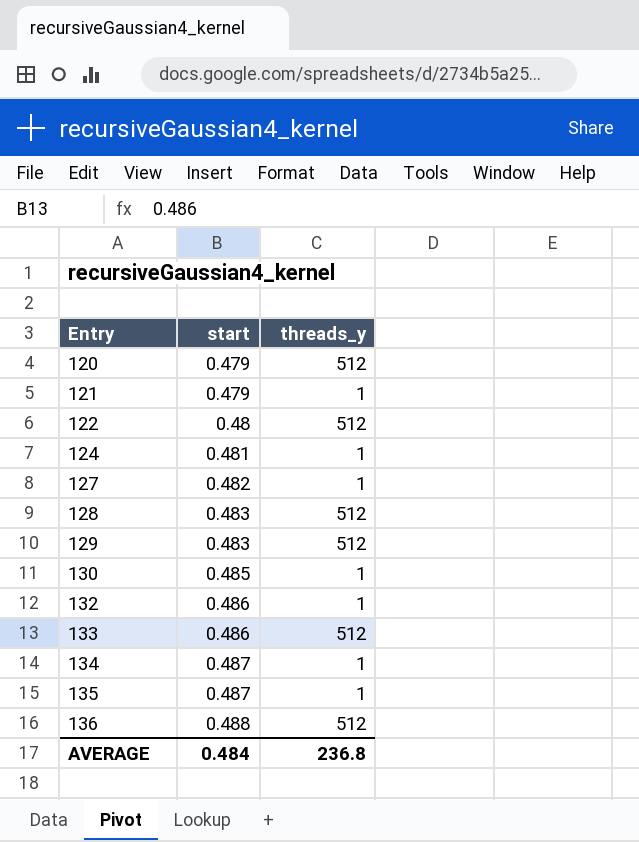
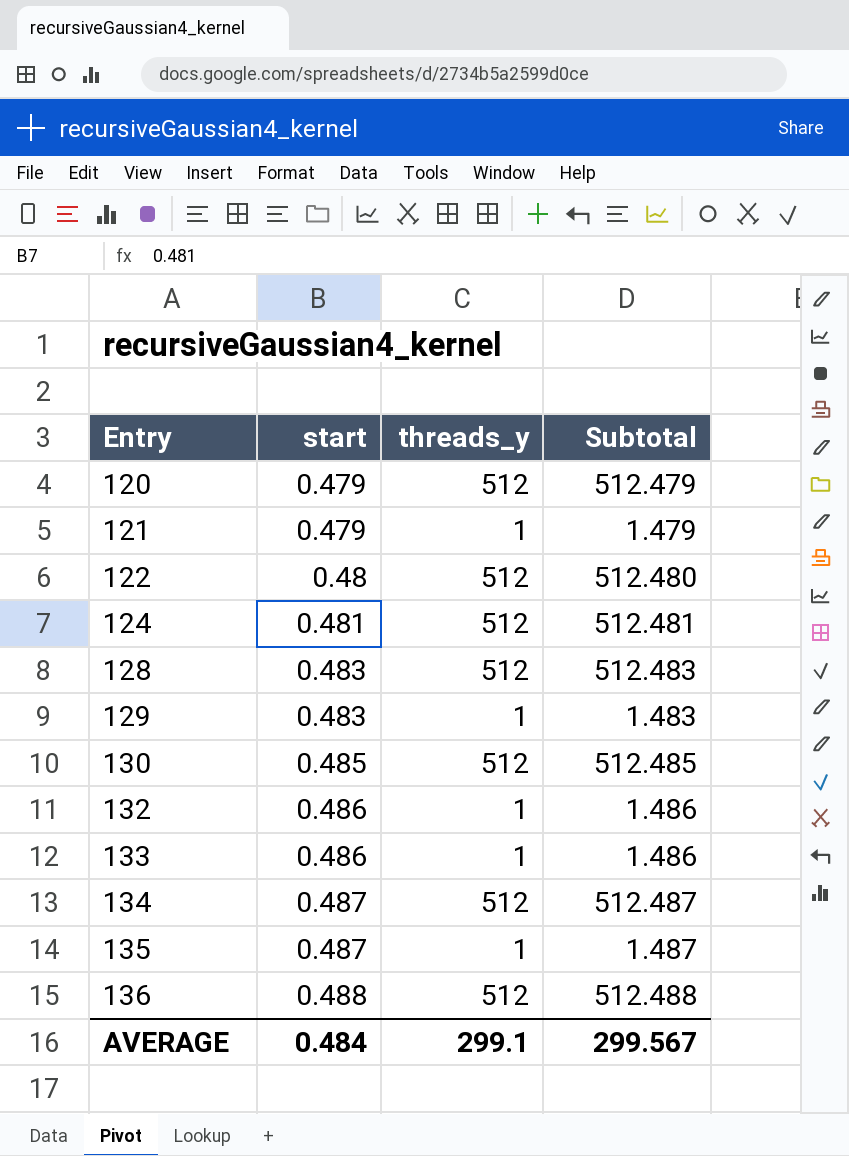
column Subtotal | formula: none -> [start] + [threads_y]
row 127: 0.482 | 1 -> none
124 | threads_y: 1 -> 512
129 | threads_y: 512 -> 1
130 | threads_y: 1 -> 512
133 | threads_y: 512 -> 1
134 | threads_y: 1 -> 512
AVERAGE | threads_y: 236.8 -> 299.1

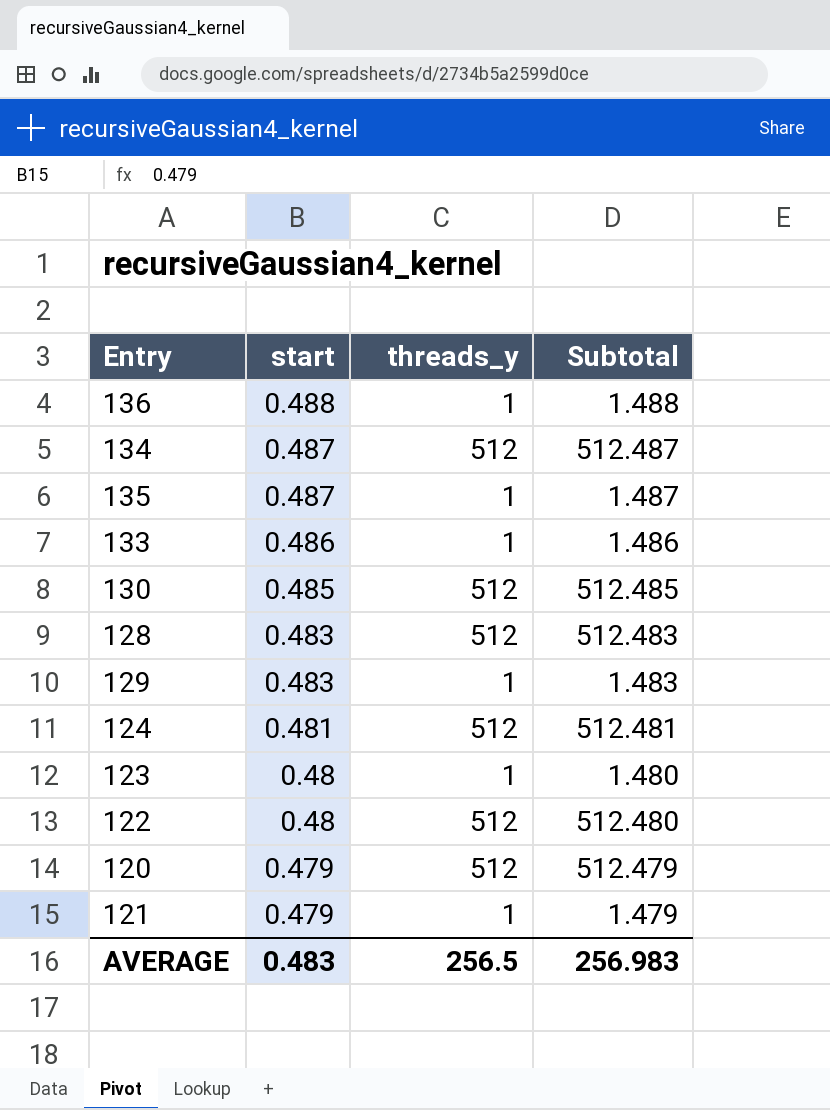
row order: Entry ascending -> start descending
row 132: 0.486 | 1 | 1.486 -> none
136 | threads_y: 512 -> 1
136 | Subtotal: 512.488 -> 1.488
row 123: none -> 0.48 | 1 | 1.480
AVERAGE | start: 0.484 -> 0.483
AVERAGE | threads_y: 299.1 -> 256.5
AVERAGE | Subtotal: 299.567 -> 256.983

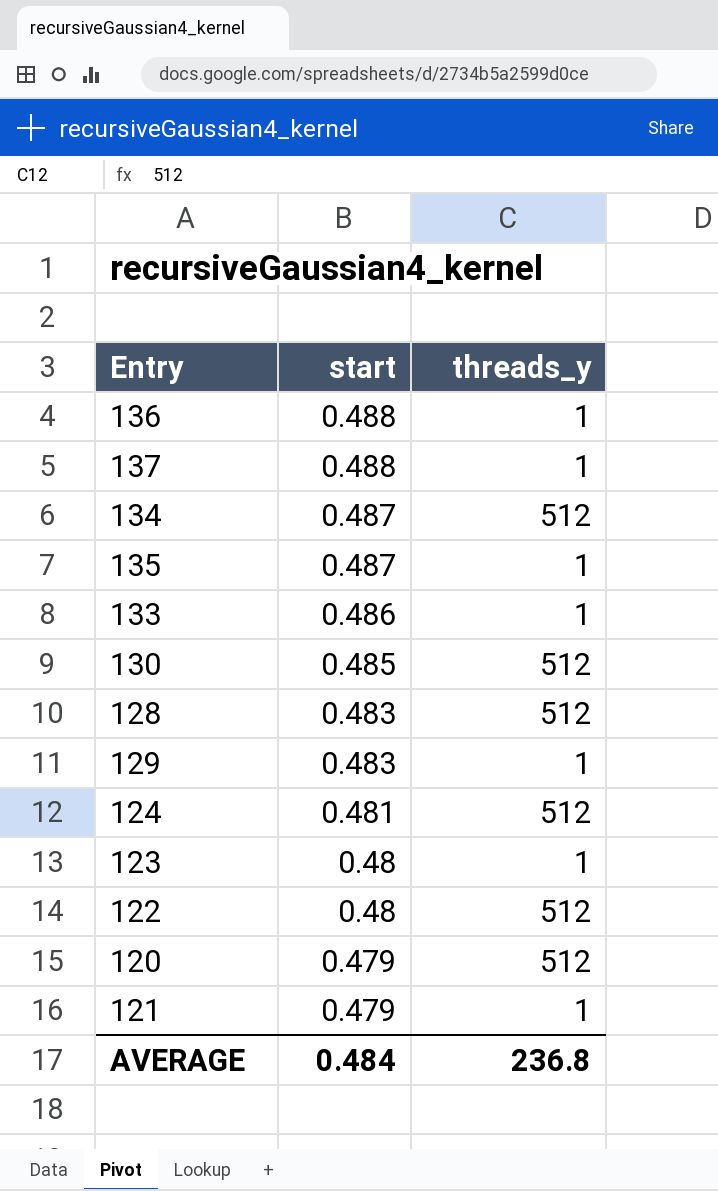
column Subtotal | formula: [start] + [threads_y] -> none
row 137: none -> 0.488 | 1
AVERAGE | start: 0.483 -> 0.484
AVERAGE | threads_y: 256.5 -> 236.8

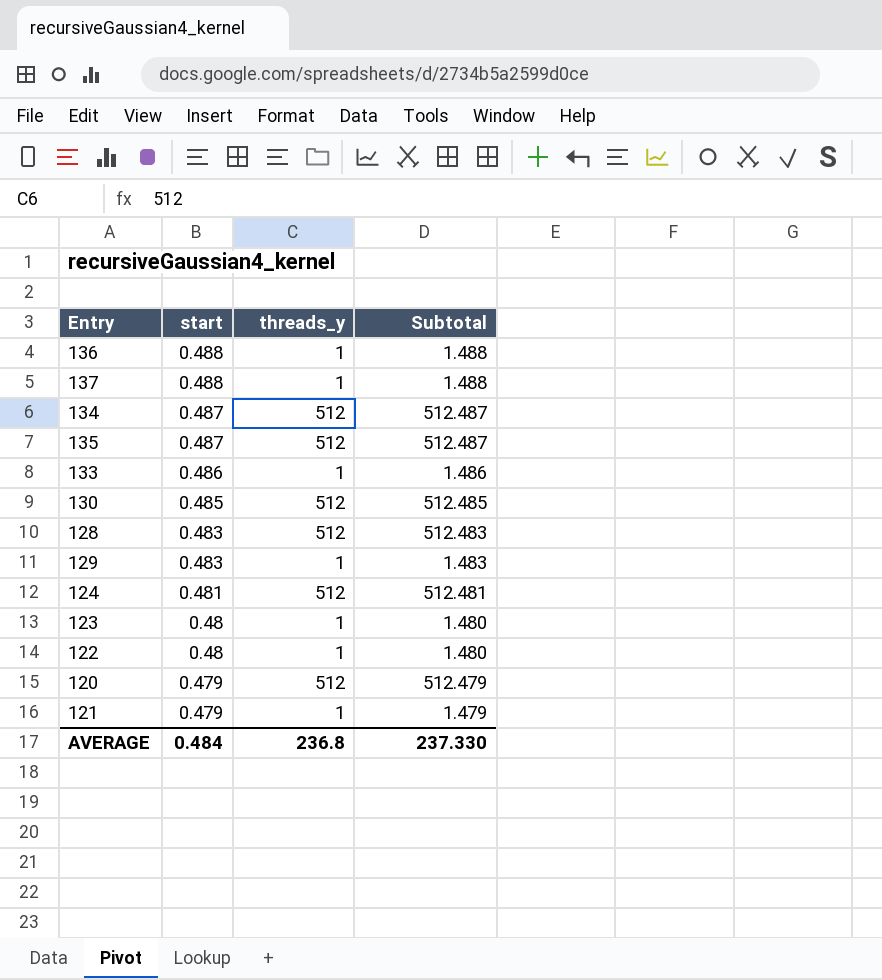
column Subtotal | formula: none -> [start] + [threads_y]
135 | threads_y: 1 -> 512
122 | threads_y: 512 -> 1

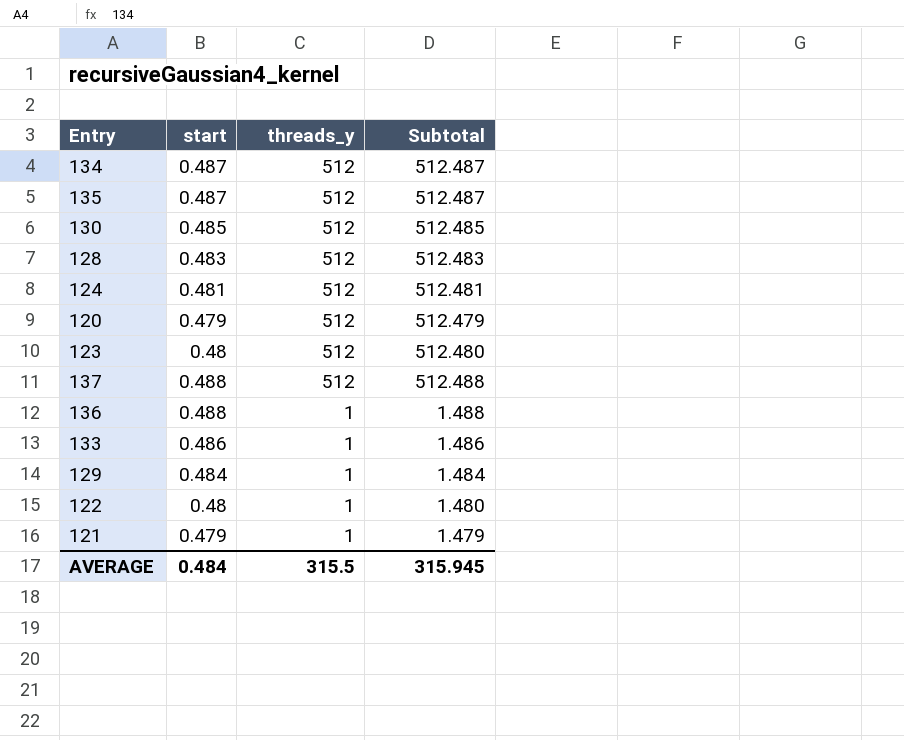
row order: start descending -> threads_y descending
123 | threads_y: 1 -> 512
123 | Subtotal: 1.480 -> 512.480
137 | threads_y: 1 -> 512
137 | Subtotal: 1.488 -> 512.488
129 | start: 0.483 -> 0.484
129 | Subtotal: 1.483 -> 1.484
AVERAGE | threads_y: 236.8 -> 315.5
AVERAGE | Subtotal: 237.330 -> 315.945

